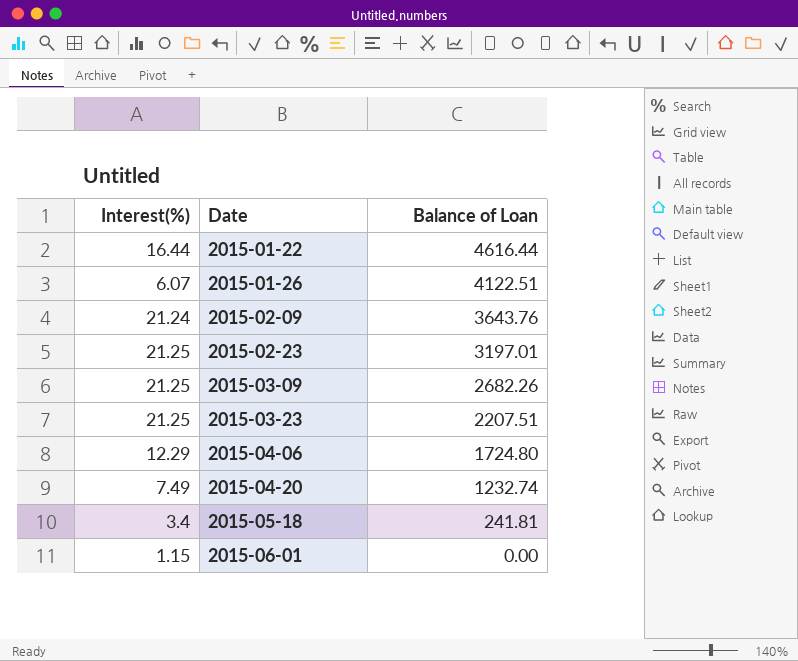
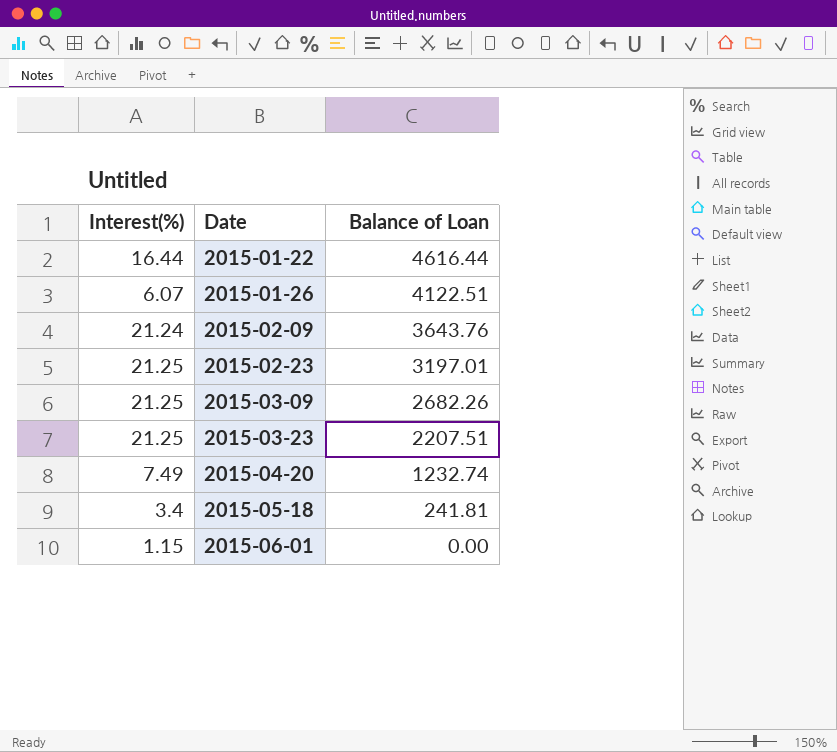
row 2015-04-06: 12.29 | 1724.80 -> none

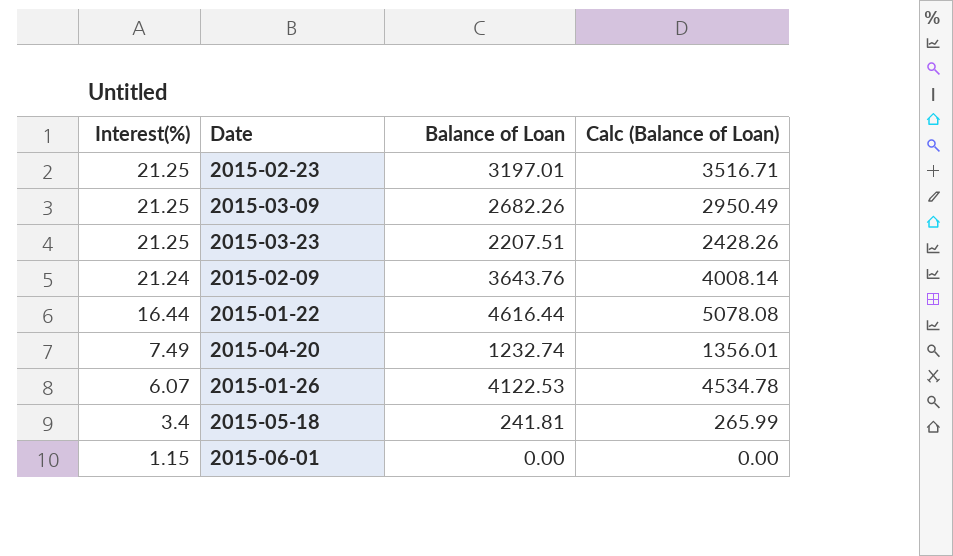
row order: Date ascending -> Interest(%) descending
column Calc (Balance of Loan) | formula: none -> [Balance of Loan] * 1.1
2015-01-26 | Balance of Loan: 4122.51 -> 4122.53

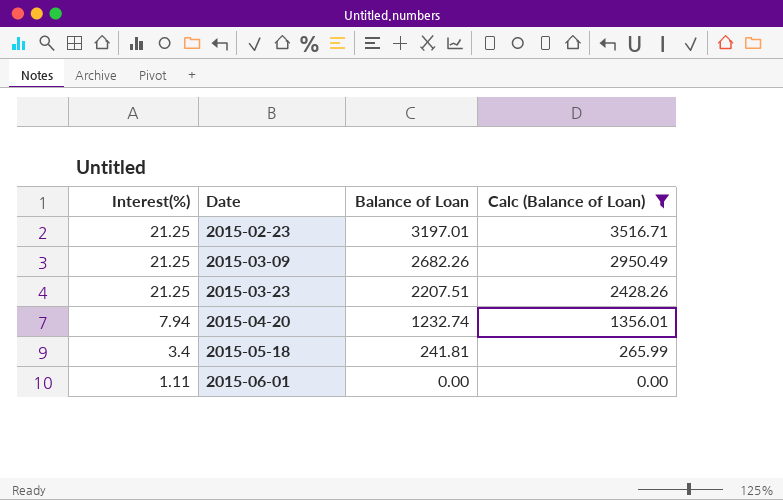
filter: none -> Calc (Balance of Loan) <= 3516.71
2015-04-20 | Interest(%): 7.49 -> 7.94
2015-06-01 | Interest(%): 1.15 -> 1.11

